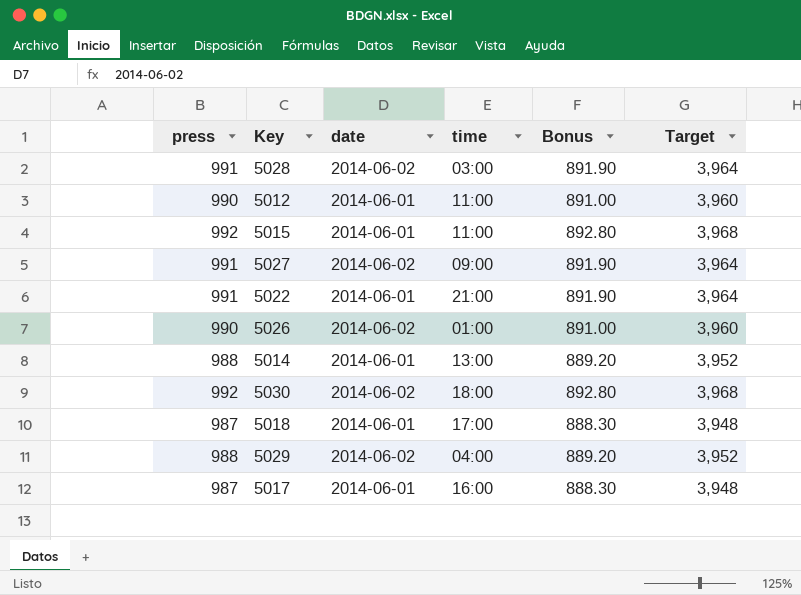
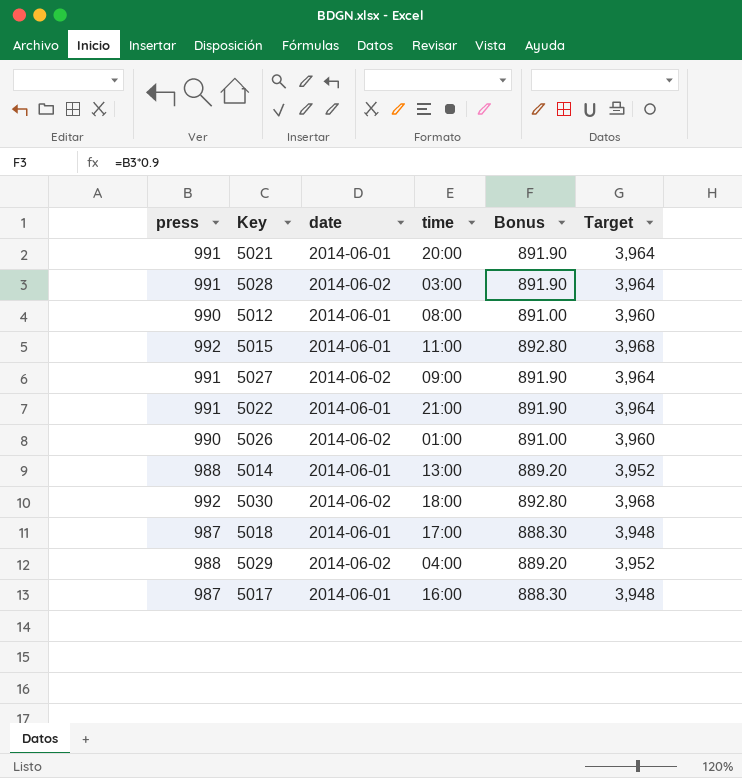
row 5021: none -> 991 | 2014-06-01 | 20:00 | 891.90 | 3,964
5012 | time: 11:00 -> 08:00

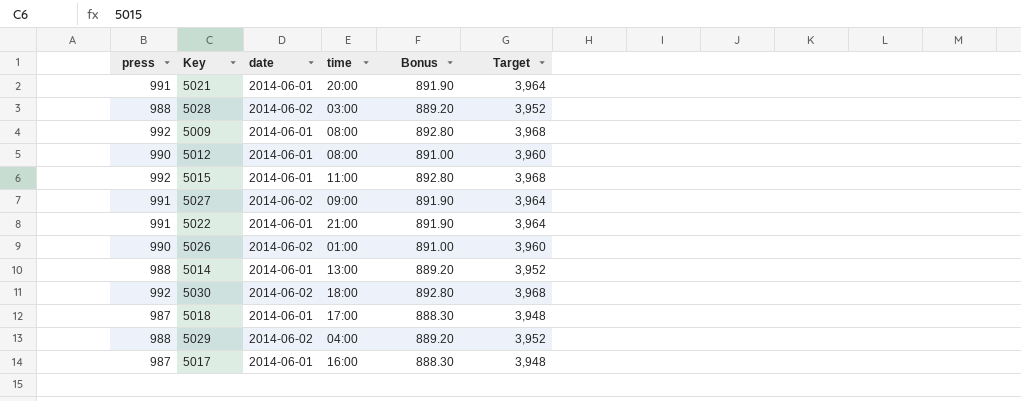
5028 | press: 991 -> 988
5028 | Bonus: 891.90 -> 889.20
5028 | Target: 3,964 -> 3,952
row 5009: none -> 992 | 2014-06-01 | 08:00 | 892.80 | 3,968

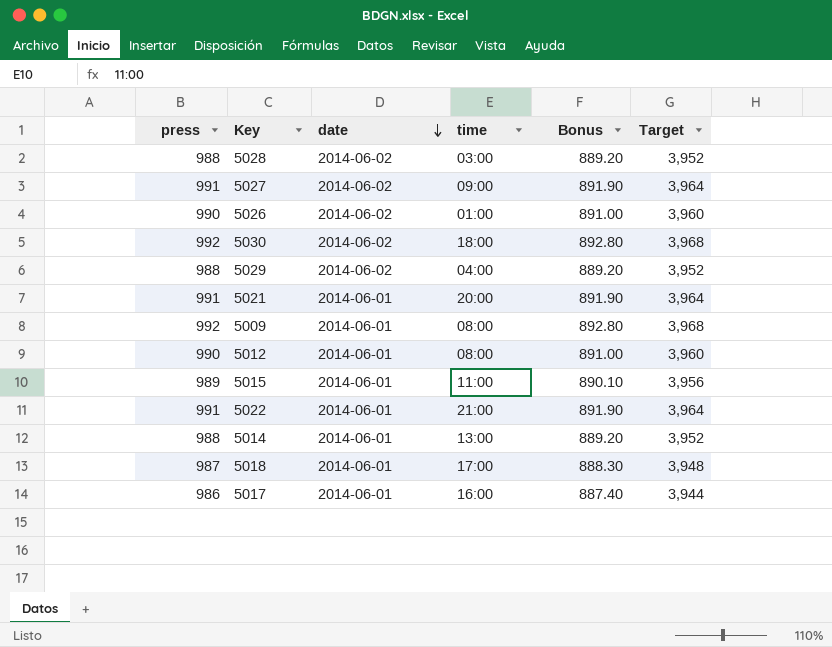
row order: none -> date descending
5015 | press: 992 -> 989
5015 | Bonus: 892.80 -> 890.10
5015 | Target: 3,968 -> 3,956
5017 | press: 987 -> 986
5017 | Bonus: 888.30 -> 887.40
5017 | Target: 3,948 -> 3,944

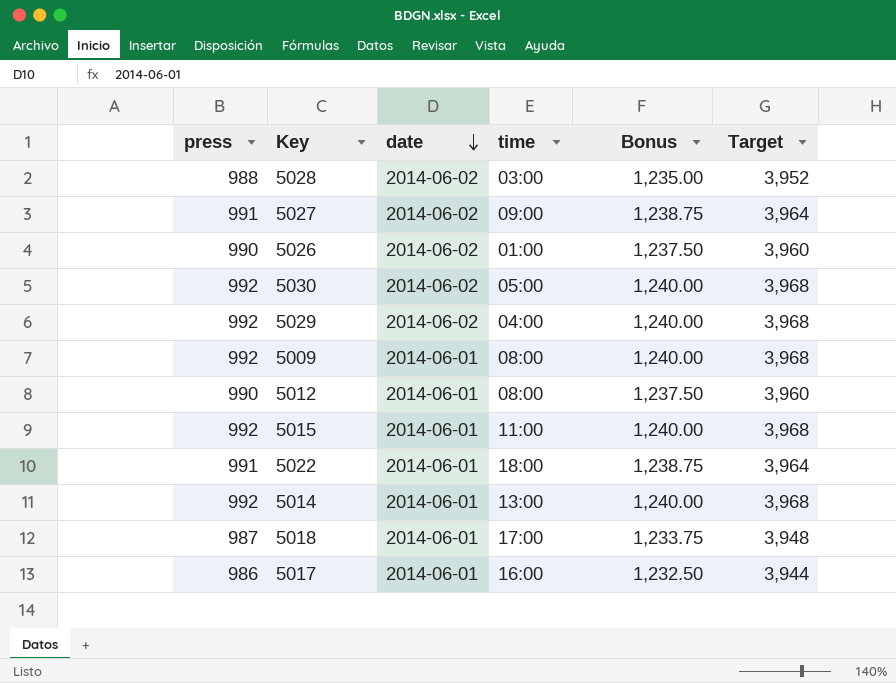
column Bonus | formula: [press] * 0.9 -> [press] * 1.25
row 5021: 991 | 2014-06-01 | 20:00 | 891.90 | 3,964 -> none
5030 | time: 18:00 -> 05:00
5029 | press: 988 -> 992
5029 | Target: 3,952 -> 3,968
5015 | press: 989 -> 992
5015 | Target: 3,956 -> 3,968
5022 | time: 21:00 -> 18:00
5014 | press: 988 -> 992
5014 | Target: 3,952 -> 3,968

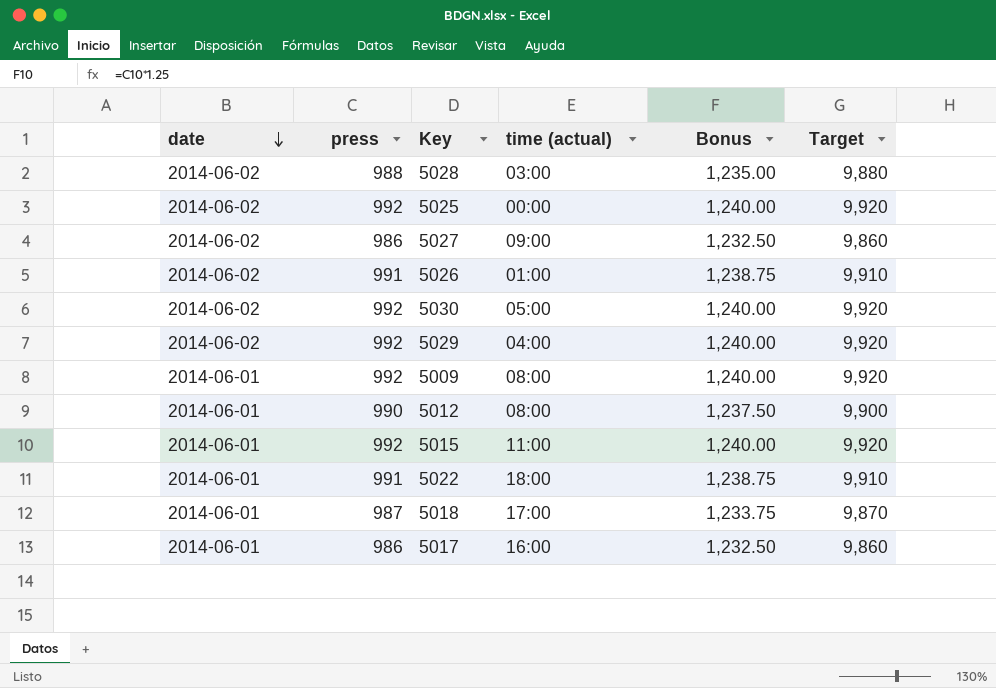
column date | position: 3 -> 1
column name: time -> time (actual)
column Target | formula: [press] * 4 -> [press] * 10
row 5014: 992 | 2014-06-01 | 13:00 | 1,240.00 | 3,968 -> none
row 5025: none -> 2014-06-02 | 992 | 00:00 | 1,240.00 | 9,920
5027 | press: 991 -> 986
5027 | Bonus: 1,238.75 -> 1,232.50
5026 | press: 990 -> 991
5026 | Bonus: 1,237.50 -> 1,238.75

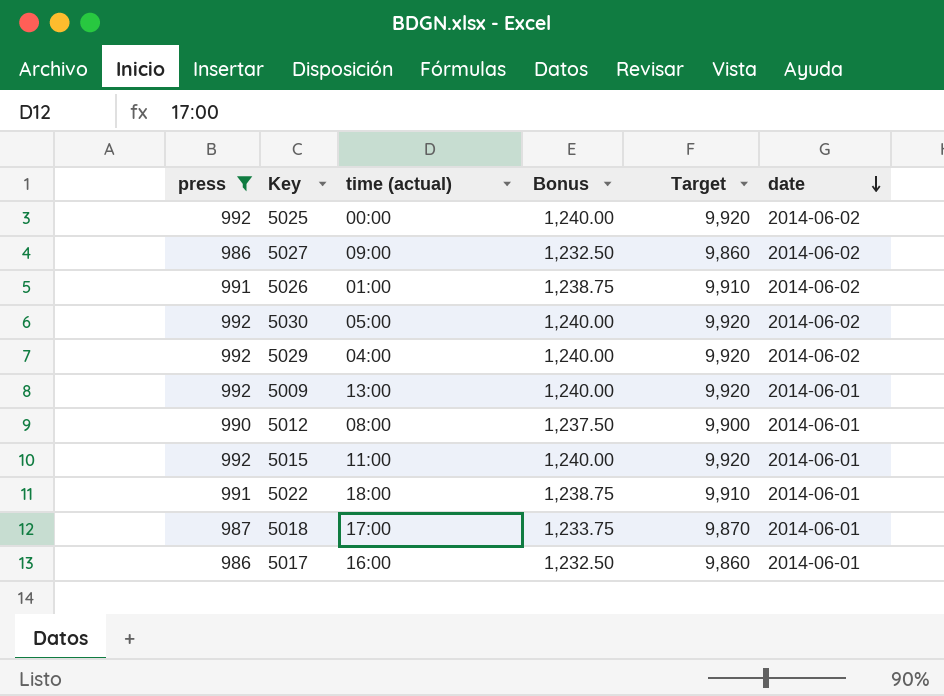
filter: none -> press != 988
column date | position: 1 -> 6
5009 | time (actual): 08:00 -> 13:00

